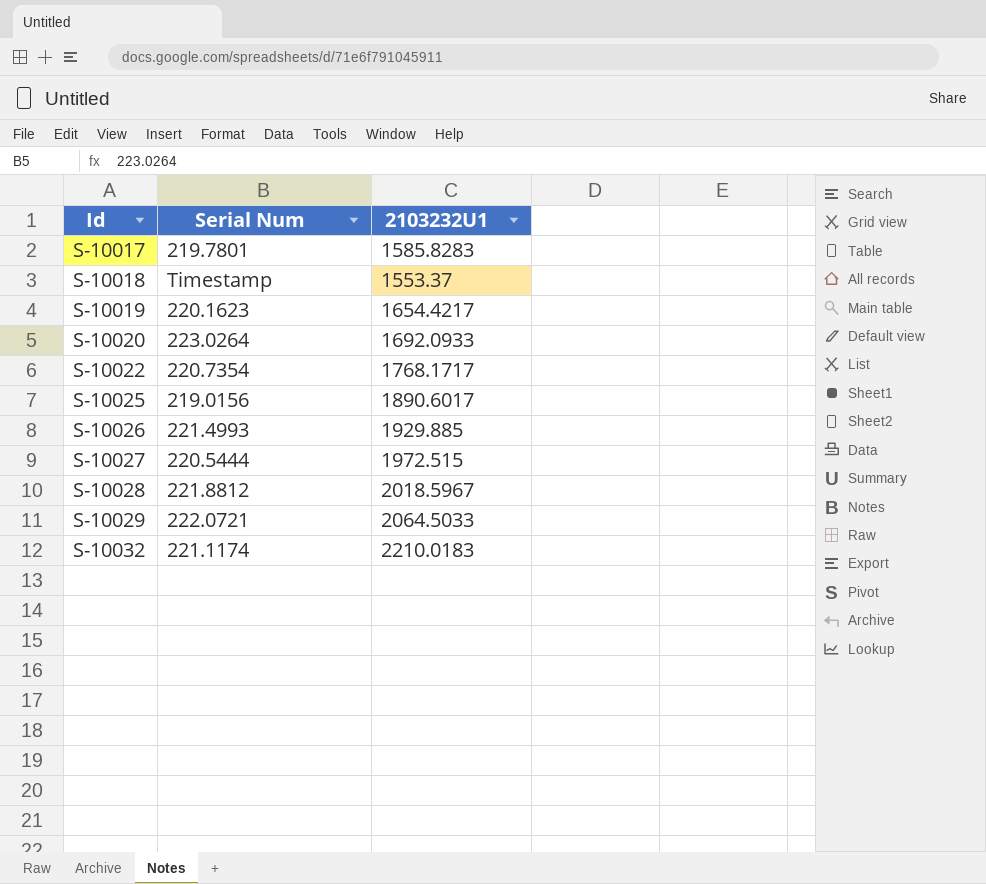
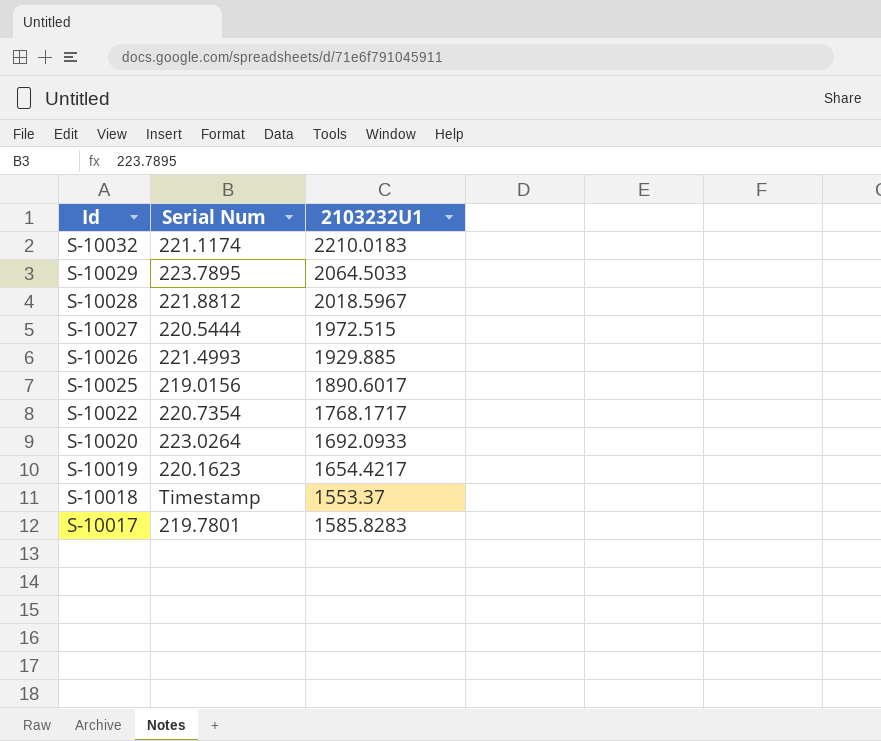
row order: Id ascending -> Id descending
S-10029 | Serial Num: 222.0721 -> 223.7895

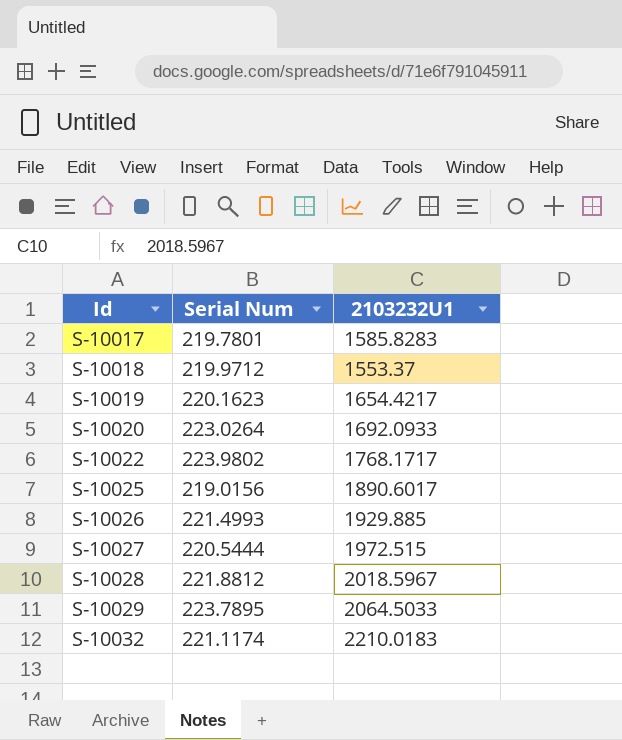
row order: Id descending -> Id ascending
S-10018 | Serial Num: Timestamp -> 219.9712
S-10022 | Serial Num: 220.7354 -> 223.9802

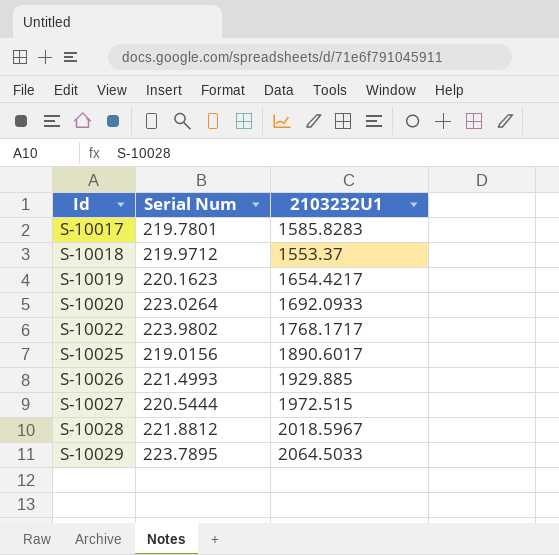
row S-10032: 221.1174 | 2210.0183 -> none

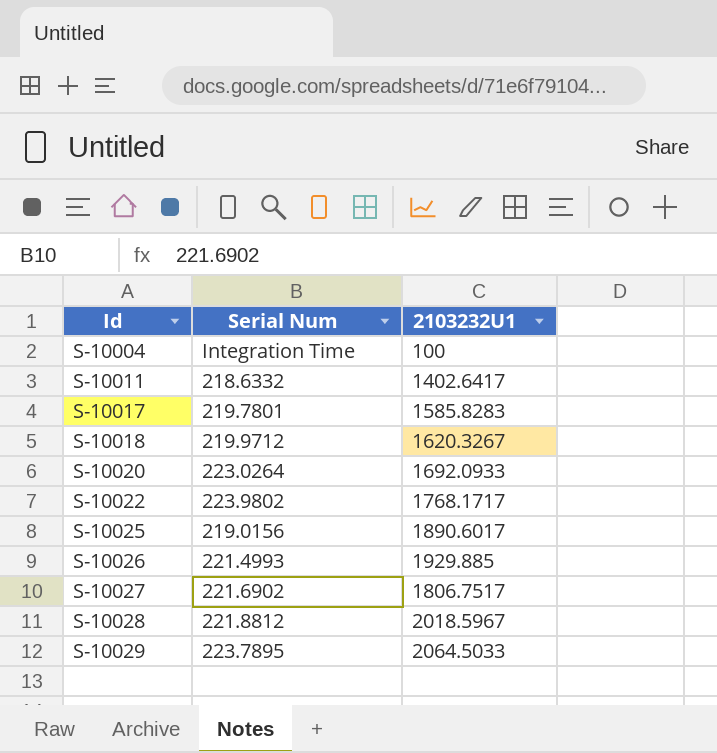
row S-10019: 220.1623 | 1654.4217 -> none
row S-10004: none -> Integration Time | 100
row S-10011: none -> 218.6332 | 1402.6417
S-10018 | 2103232U1: 1553.37 -> 1620.3267
S-10027 | Serial Num: 220.5444 -> 221.6902
S-10027 | 2103232U1: 1972.515 -> 1806.7517

